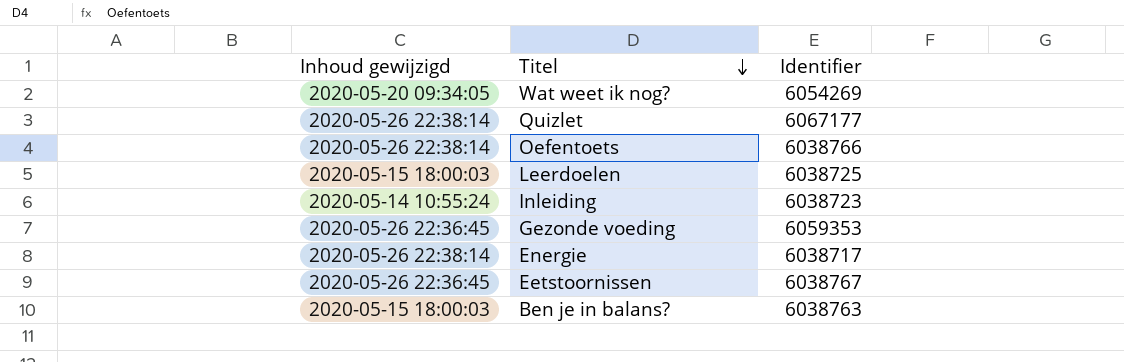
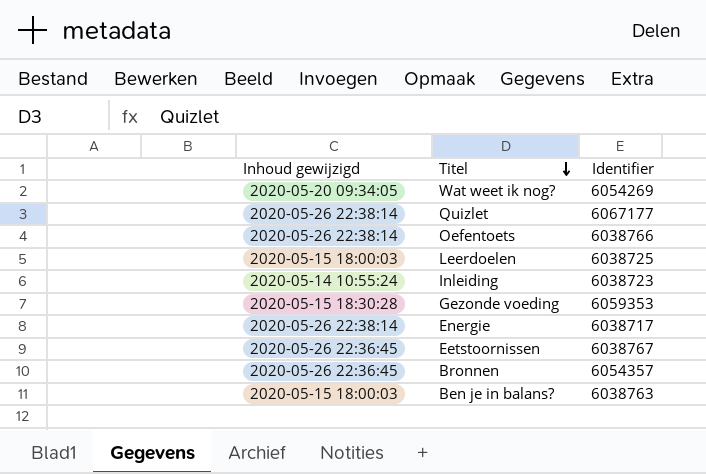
Gezonde voeding | Inhoud gewijzigd: 2020-05-26 22:36:45 -> 2020-05-15 18:30:28
row Bronnen: none -> 2020-05-26 22:36:45 | 6054357

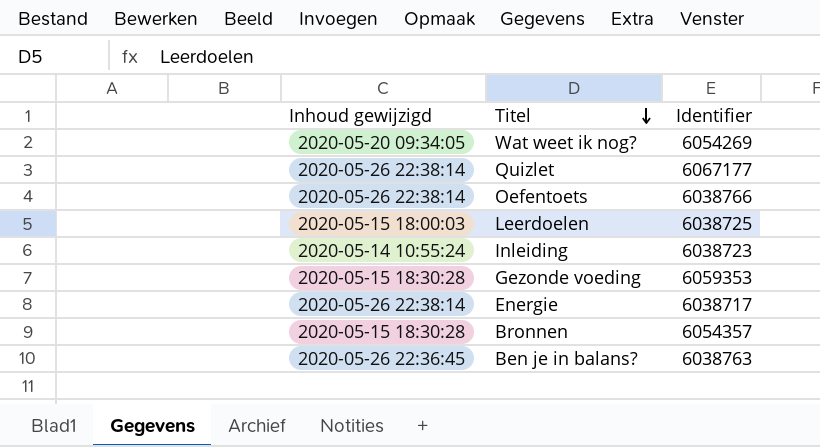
row Eetstoornissen: 2020-05-26 22:36:45 | 6038767 -> none
Bronnen | Inhoud gewijzigd: 2020-05-26 22:36:45 -> 2020-05-15 18:30:28
Ben je in balans? | Inhoud gewijzigd: 2020-05-15 18:00:03 -> 2020-05-26 22:36:45

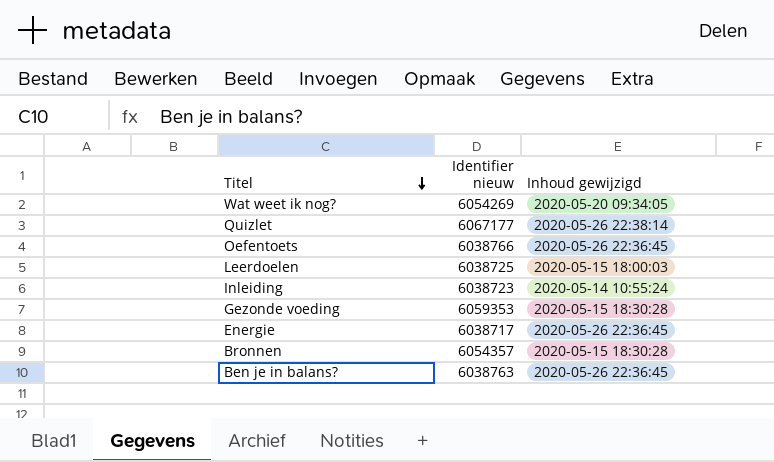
column name: Identifier -> Identifier nieuw
column Inhoud gewijzigd | position: 1 -> 3
Oefentoets | Inhoud gewijzigd: 2020-05-26 22:38:14 -> 2020-05-26 22:36:45
Energie | Inhoud gewijzigd: 2020-05-26 22:38:14 -> 2020-05-26 22:36:45

